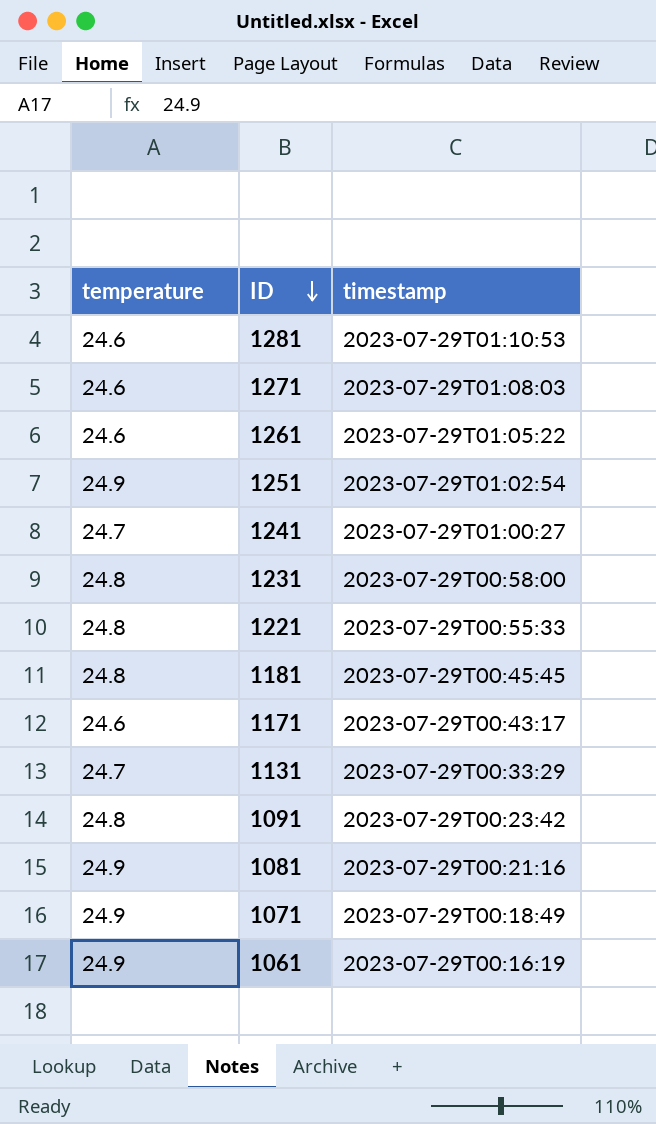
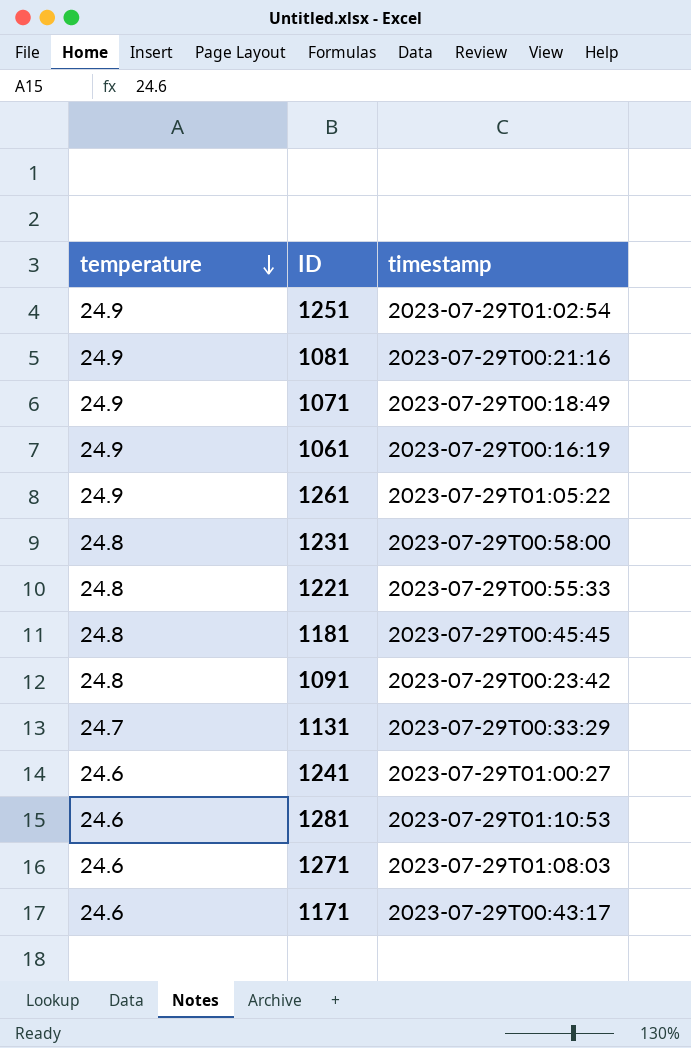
row order: ID descending -> temperature descending
1261 | temperature: 24.6 -> 24.9
1241 | temperature: 24.7 -> 24.6

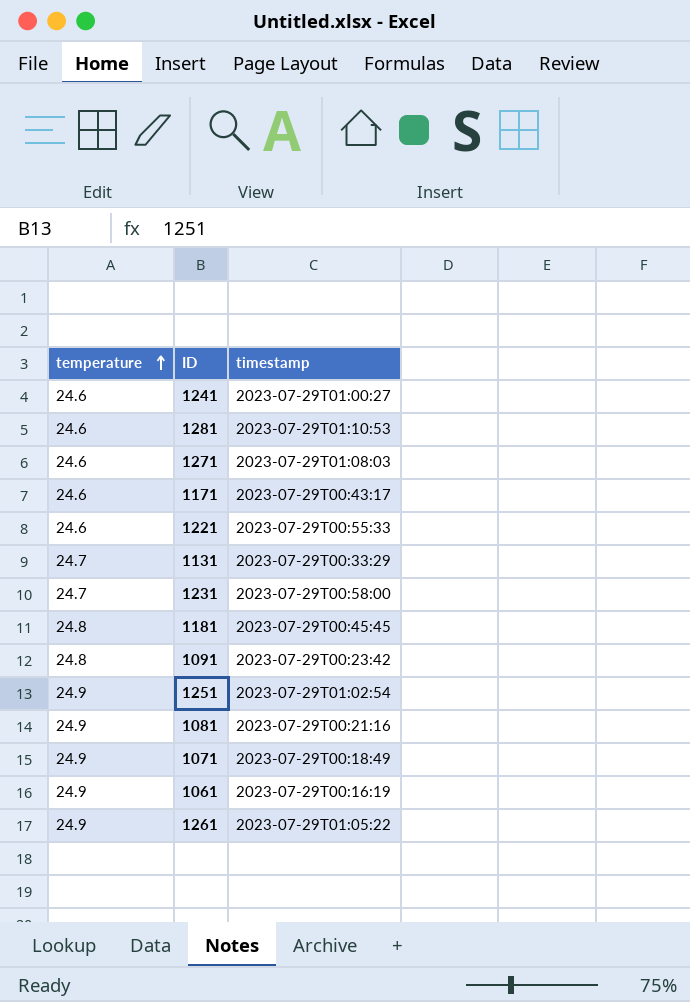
row order: temperature descending -> temperature ascending
1221 | temperature: 24.8 -> 24.6
1231 | temperature: 24.8 -> 24.7

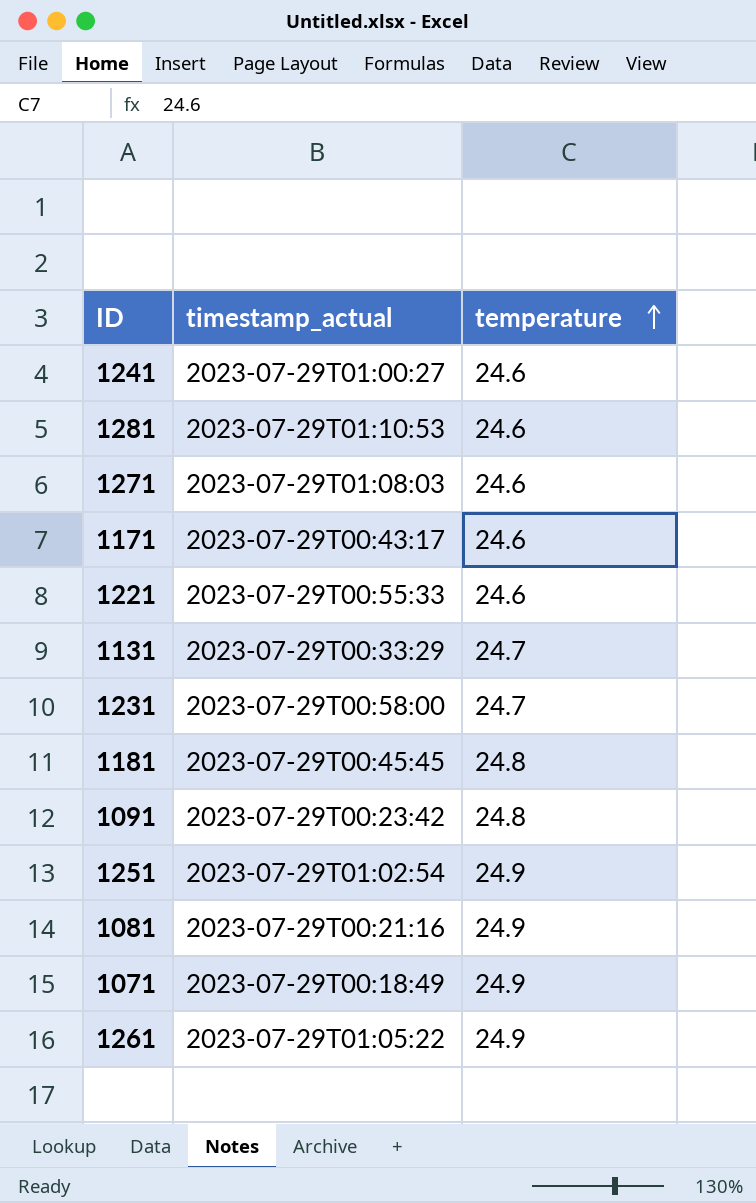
column name: timestamp -> timestamp_actual
column temperature | position: 1 -> 3
row 1061: 24.9 | 2023-07-29T00:16:19 -> none

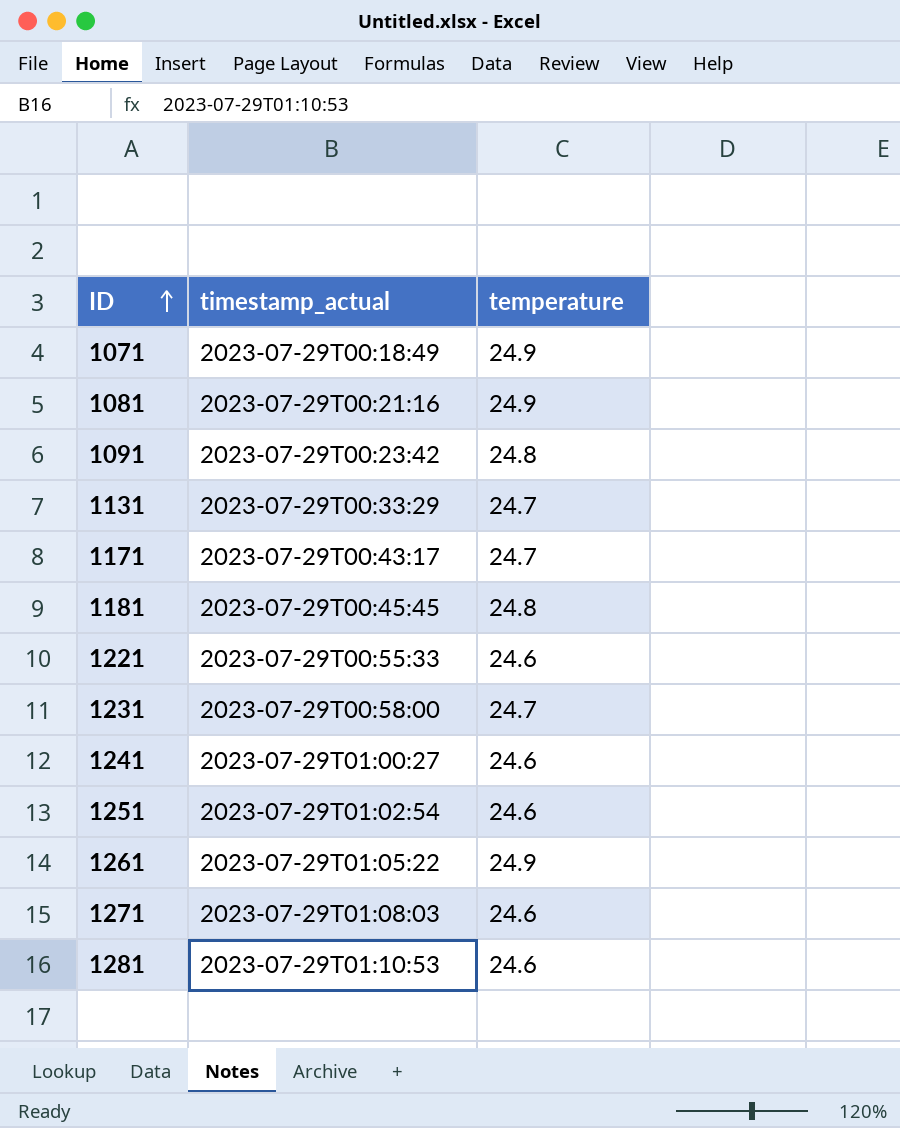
row order: temperature ascending -> ID ascending
1171 | temperature: 24.6 -> 24.7
1251 | temperature: 24.9 -> 24.6

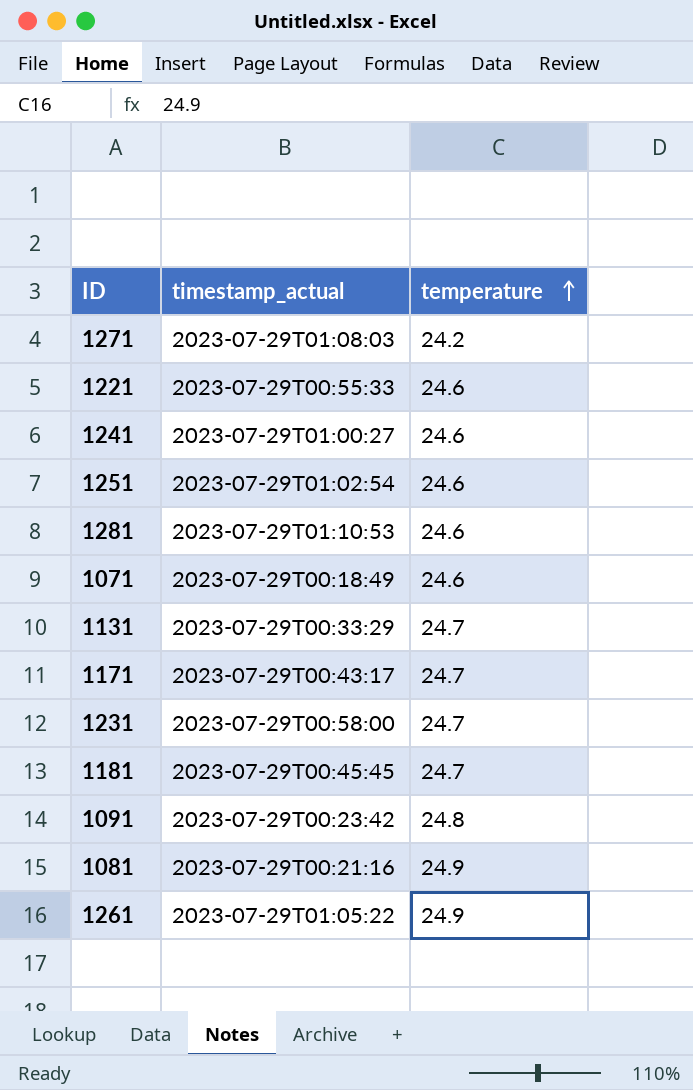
row order: ID ascending -> temperature ascending
1271 | temperature: 24.6 -> 24.2
1071 | temperature: 24.9 -> 24.6
1181 | temperature: 24.8 -> 24.7

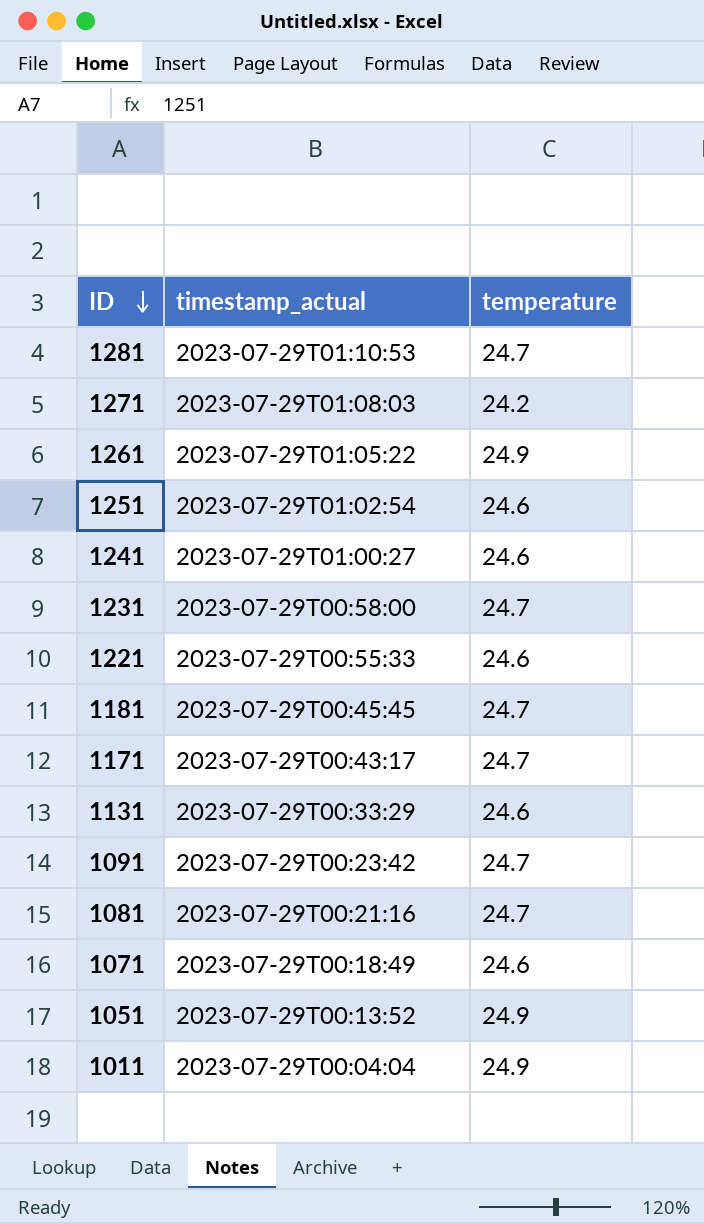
row order: temperature ascending -> ID descending
1281 | temperature: 24.6 -> 24.7
1131 | temperature: 24.7 -> 24.6
1091 | temperature: 24.8 -> 24.7
1081 | temperature: 24.9 -> 24.7
row 1051: none -> 2023-07-29T00:13:52 | 24.9
row 1011: none -> 2023-07-29T00:04:04 | 24.9

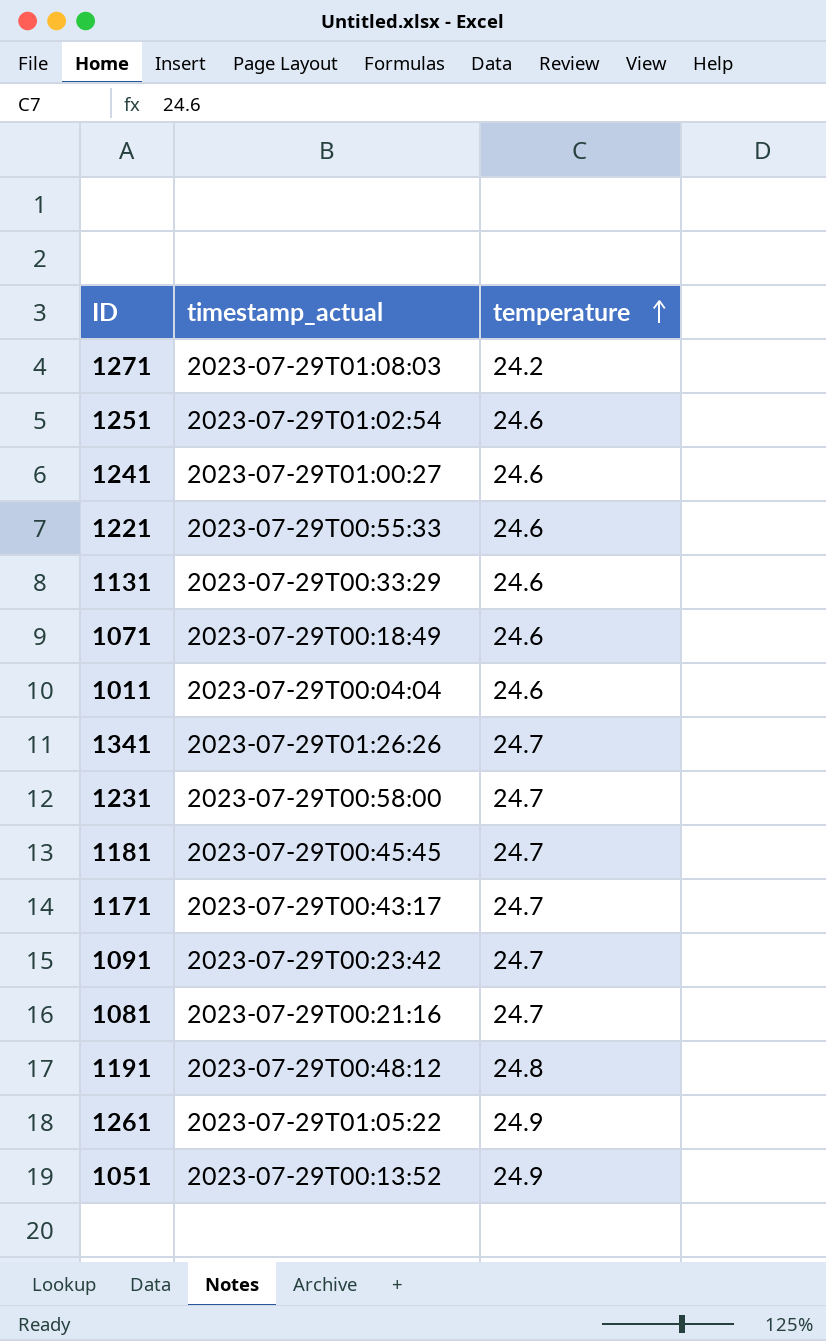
row order: ID descending -> temperature ascending
row 1281: 2023-07-29T01:10:53 | 24.7 -> none
1011 | temperature: 24.9 -> 24.6
row 1341: none -> 2023-07-29T01:26:26 | 24.7
row 1191: none -> 2023-07-29T00:48:12 | 24.8

